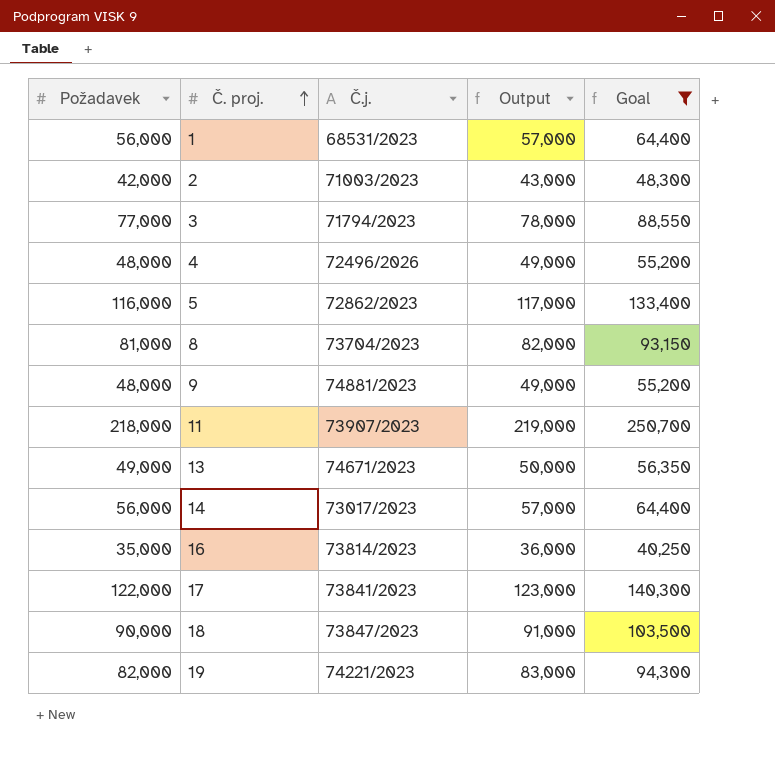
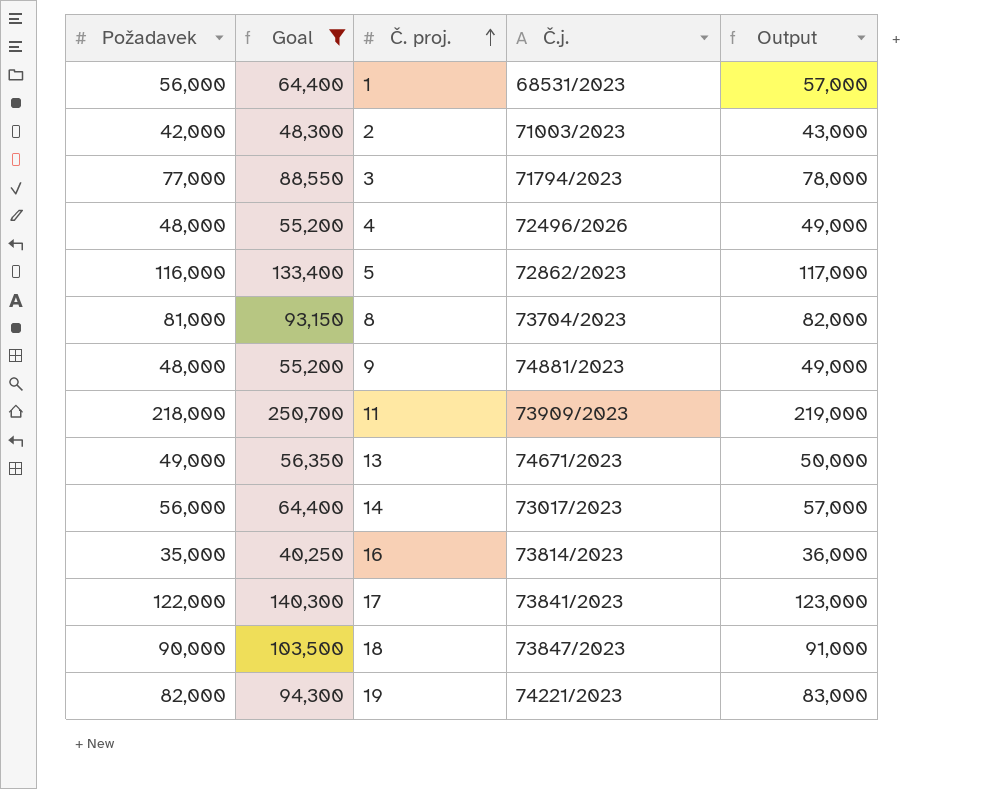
column Goal | position: 5 -> 2
11 | Č.j.: 73907/2023 -> 73909/2023

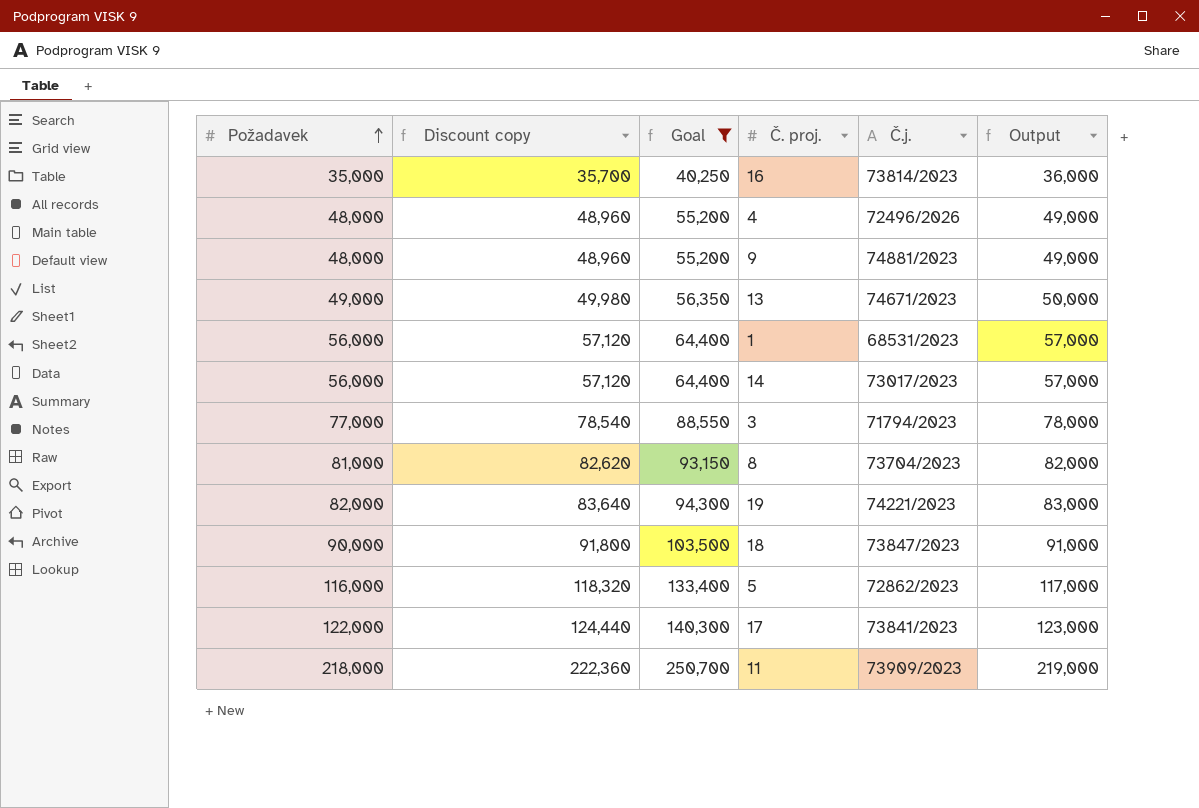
row order: Č. proj. ascending -> Požadavek ascending
column Discount copy | formula: none -> [Požadavek] * 1.02
row 2: 42,000 | 48,300 | 71003/2023 | 43,000 -> none

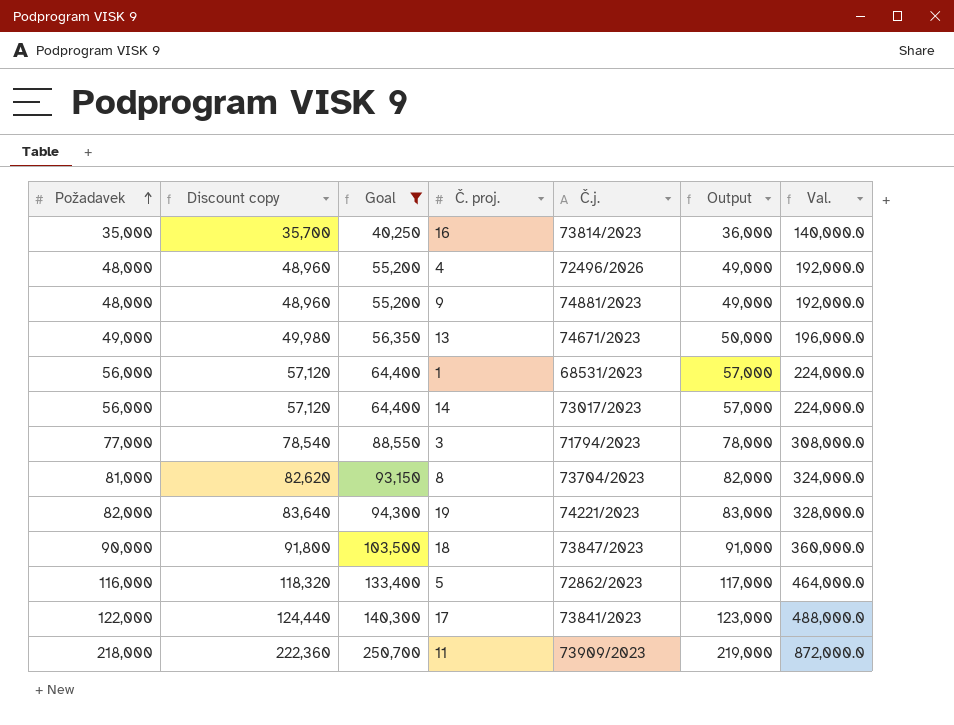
column Val. | formula: none -> [Požadavek] * 4

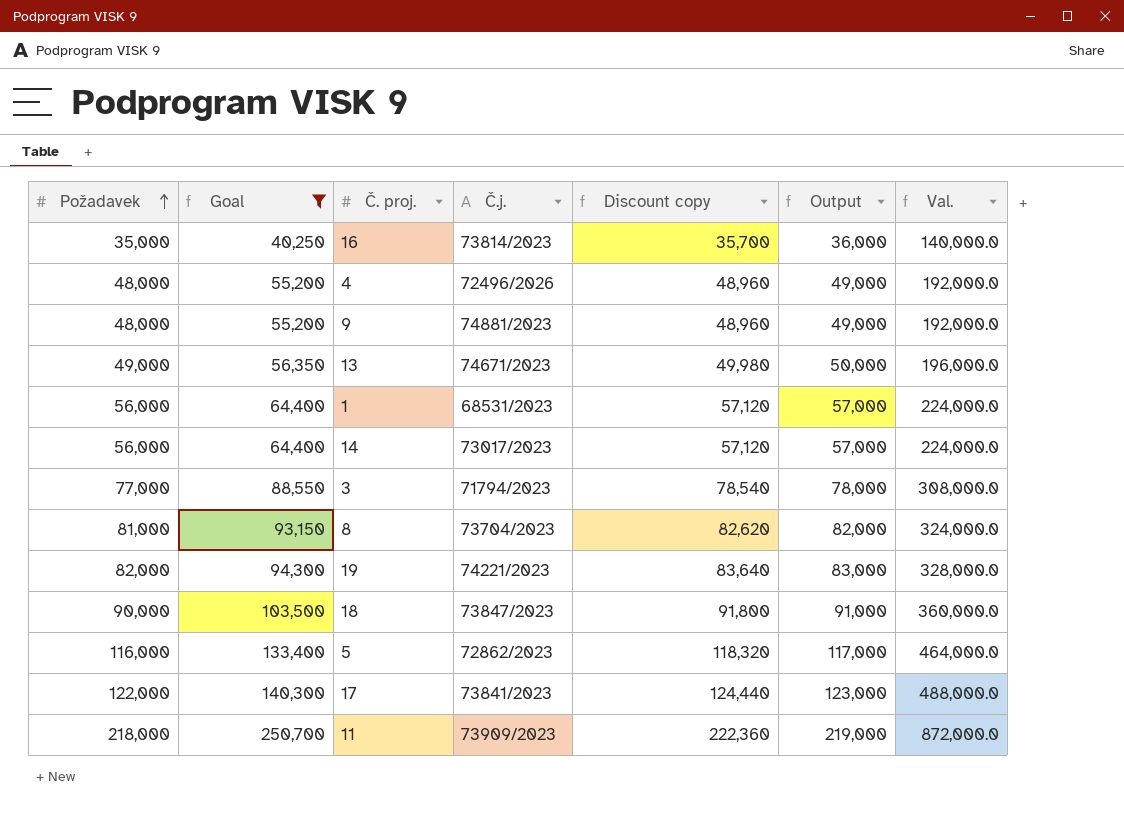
column Discount copy | position: 2 -> 5

